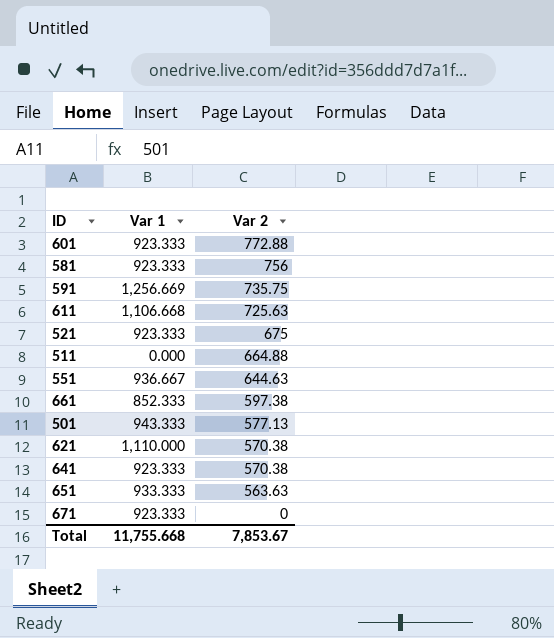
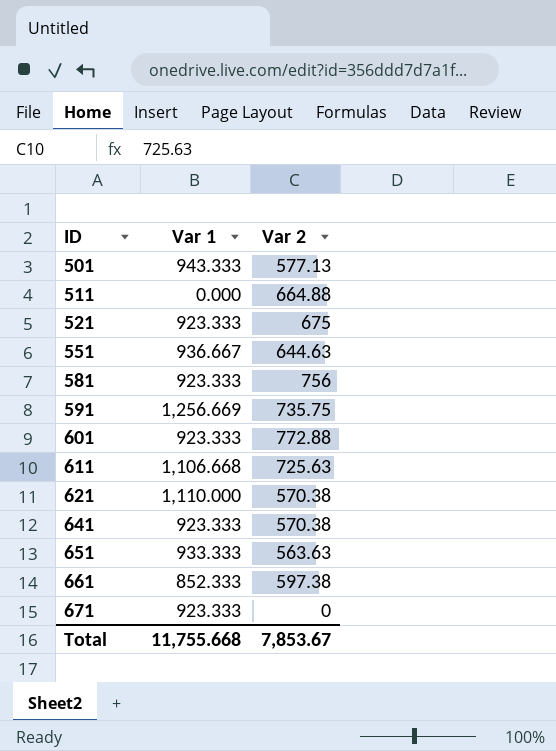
row order: Var 2 descending -> ID ascending

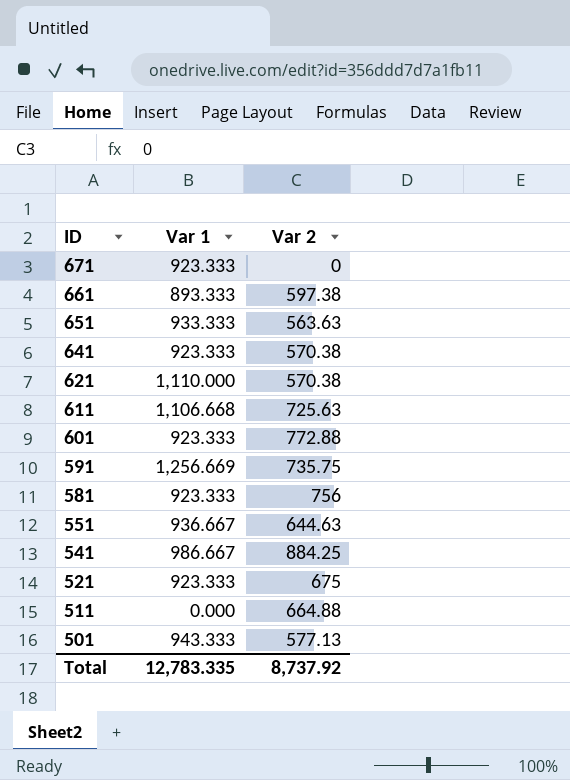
row order: ID ascending -> ID descending
661 | Var 1: 852.333 -> 893.333
row 541: none -> 986.667 | 884.25
Total | Var 1: 11,755.668 -> 12,783.335
Total | Var 2: 7,853.67 -> 8,737.92

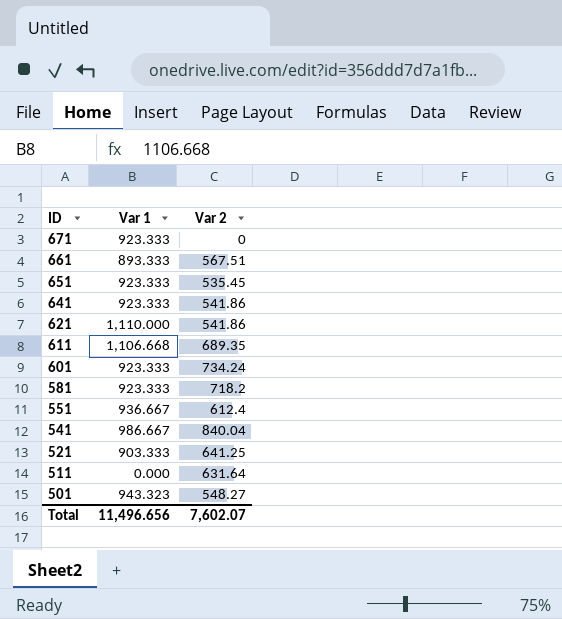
row 591: 1,256.669 | 735.75 -> none
661 | Var 2: 597.38 -> 567.51
651 | Var 1: 933.333 -> 923.333
651 | Var 2: 563.63 -> 535.45
641 | Var 2: 570.38 -> 541.86
621 | Var 2: 570.38 -> 541.86
611 | Var 2: 725.63 -> 689.35
601 | Var 2: 772.88 -> 734.24
581 | Var 2: 756 -> 718.2
551 | Var 2: 644.63 -> 612.4
541 | Var 2: 884.25 -> 840.04
521 | Var 1: 923.333 -> 903.333
521 | Var 2: 675 -> 641.25
511 | Var 2: 664.88 -> 631.64
501 | Var 1: 943.333 -> 943.323
501 | Var 2: 577.13 -> 548.27
Total | Var 1: 12,783.335 -> 11,496.656
Total | Var 2: 8,737.92 -> 7,602.07

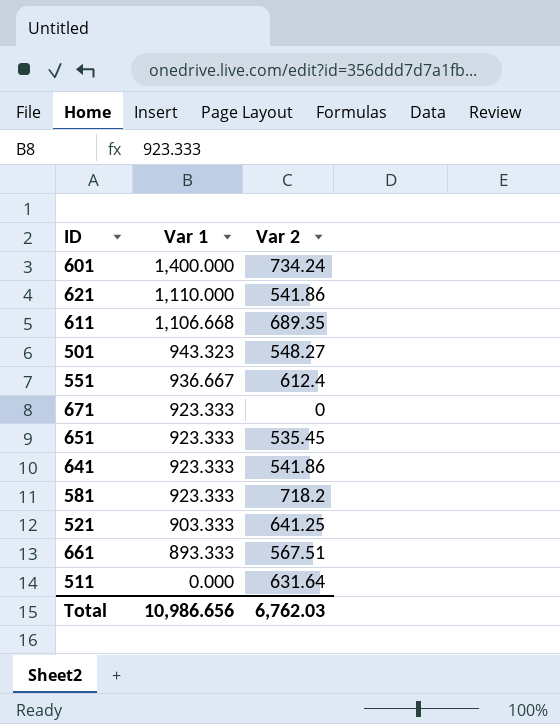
row order: ID descending -> Var 1 descending
row 541: 986.667 | 840.04 -> none
601 | Var 1: 923.333 -> 1,400.000
Total | Var 1: 11,496.656 -> 10,986.656
Total | Var 2: 7,602.07 -> 6,762.03

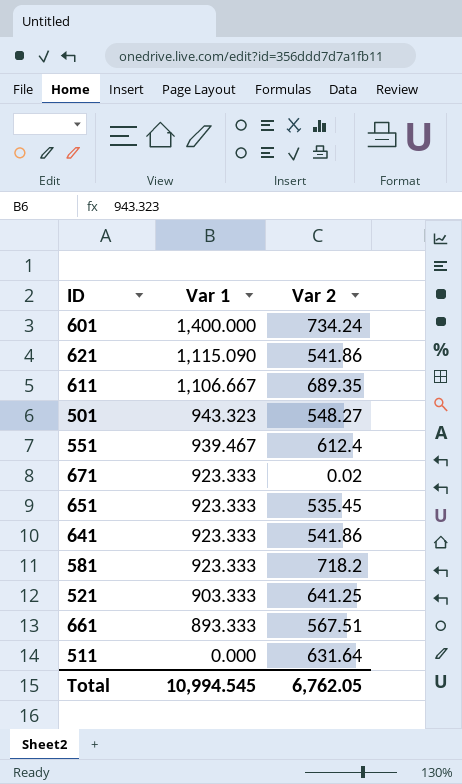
621 | Var 1: 1,110.000 -> 1,115.090
611 | Var 1: 1,106.668 -> 1,106.667
551 | Var 1: 936.667 -> 939.467
671 | Var 2: 0 -> 0.02
Total | Var 1: 10,986.656 -> 10,994.545
Total | Var 2: 6,762.03 -> 6,762.05

